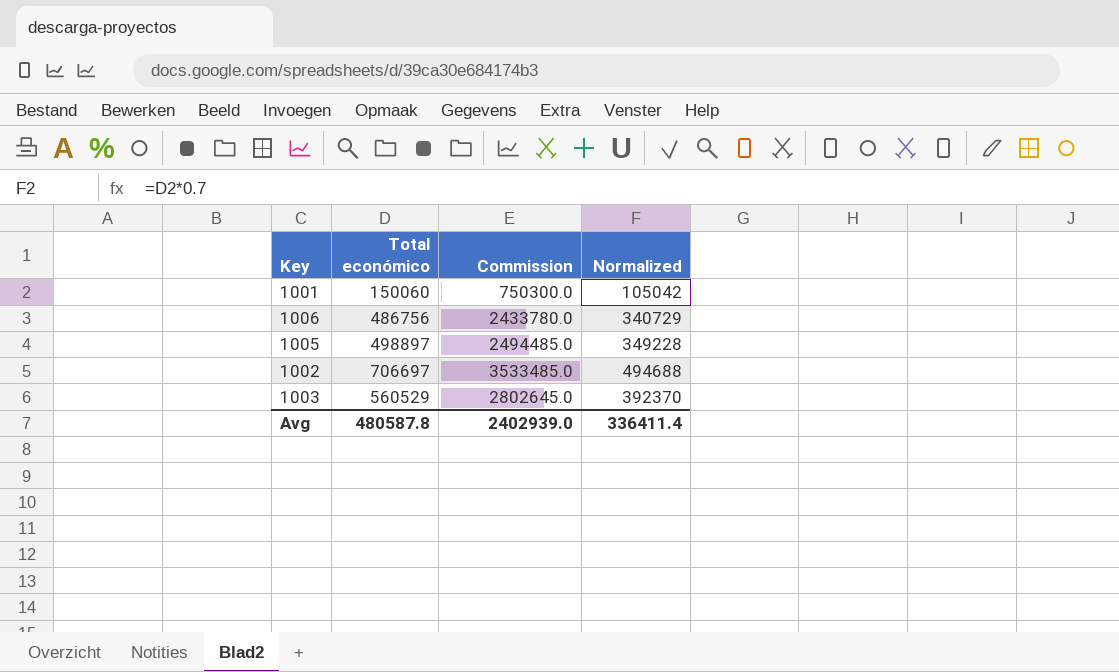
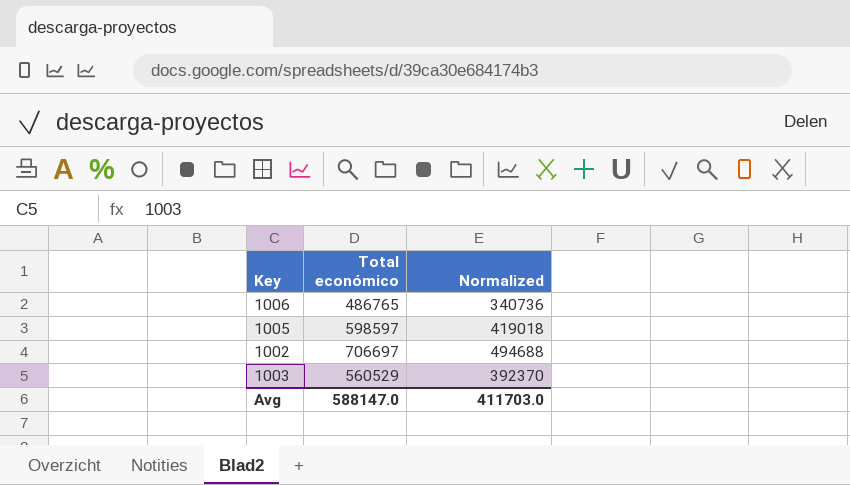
column Commission | formula: [Total económico] * 5 -> none
row 1001: 150060 | 750300.0 | 105042 -> none
1006 | Total económico: 486756 -> 486765
1006 | Normalized: 340729 -> 340736
1005 | Total económico: 498897 -> 598597
1005 | Normalized: 349228 -> 419018
Avg | Total económico: 480587.8 -> 588147.0
Avg | Normalized: 336411.4 -> 411703.0

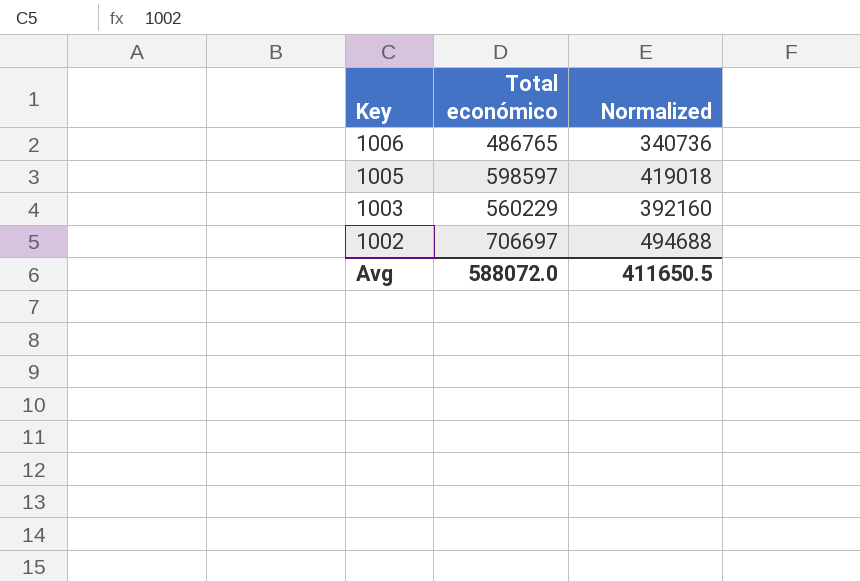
row order: none -> Key descending
1003 | Total económico: 560529 -> 560229
1003 | Normalized: 392370 -> 392160
Avg | Total económico: 588147.0 -> 588072.0
Avg | Normalized: 411703.0 -> 411650.5

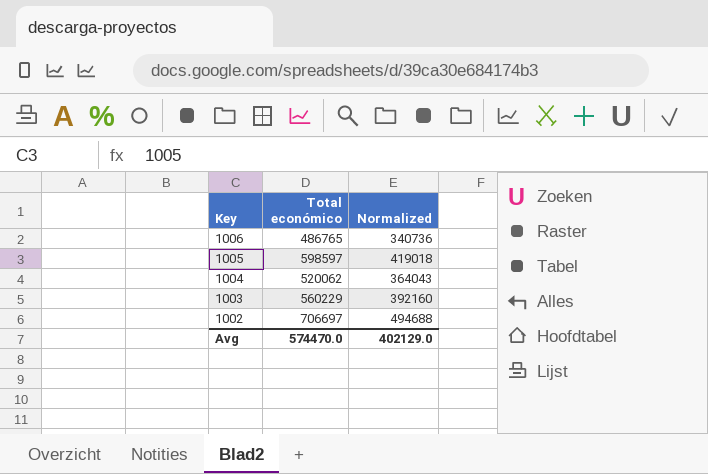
row 1004: none -> 520062 | 364043
Avg | Total económico: 588072.0 -> 574470.0
Avg | Normalized: 411650.5 -> 402129.0

